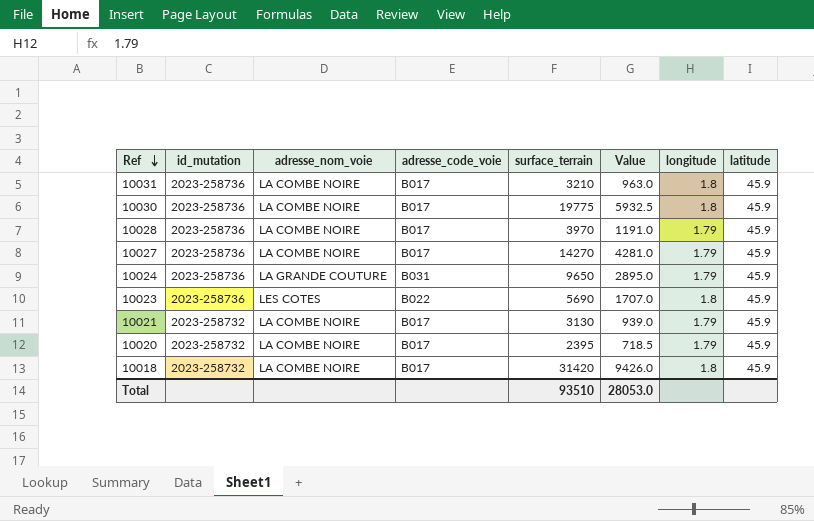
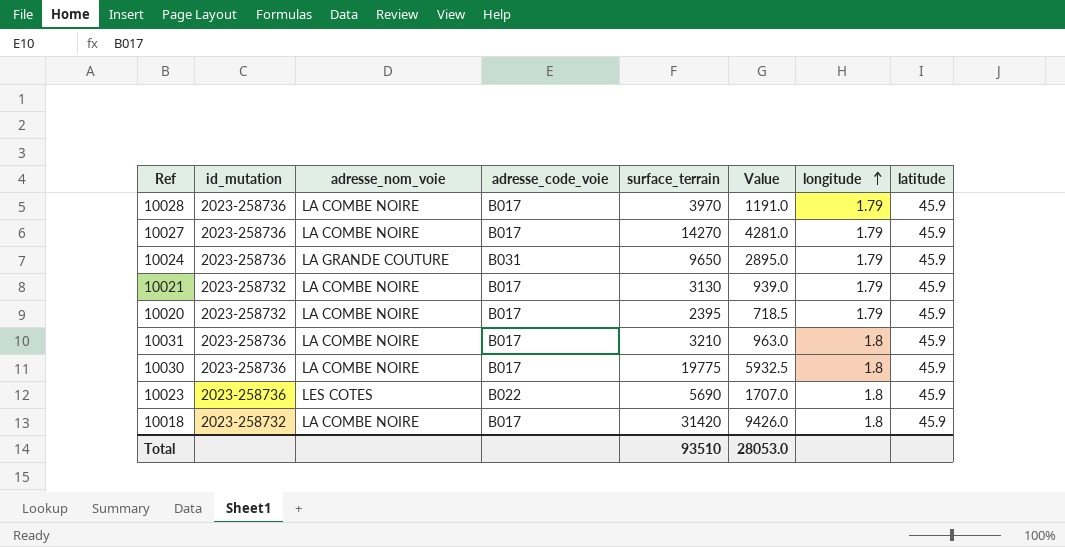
row order: Ref descending -> longitude ascending

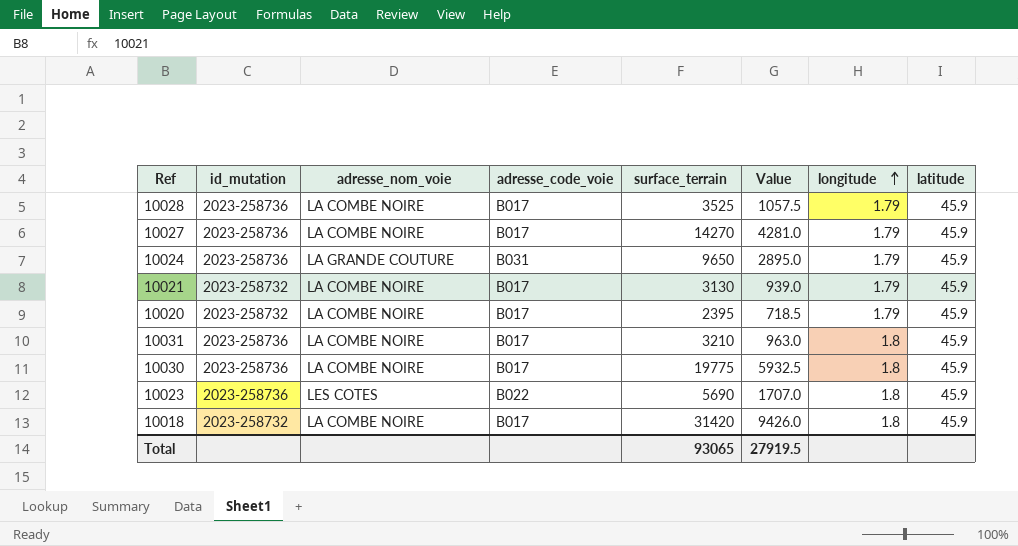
10028 | surface_terrain: 3970 -> 3525
10028 | Value: 1191.0 -> 1057.5
Total | surface_terrain: 93510 -> 93065
Total | Value: 28053.0 -> 27919.5

